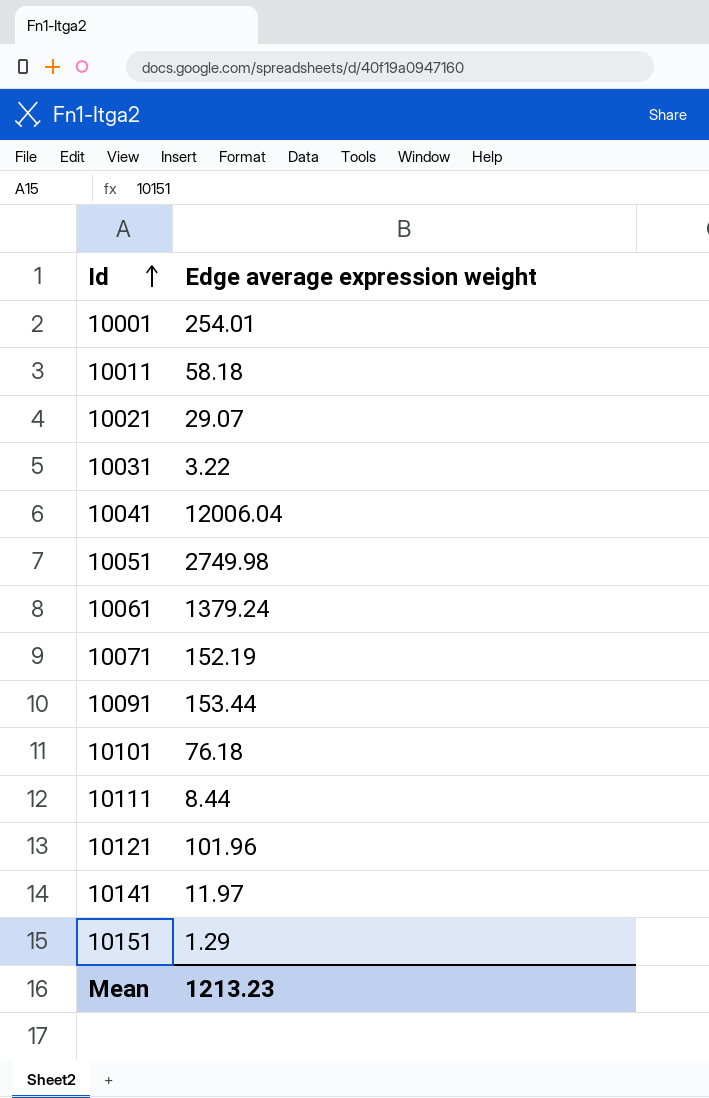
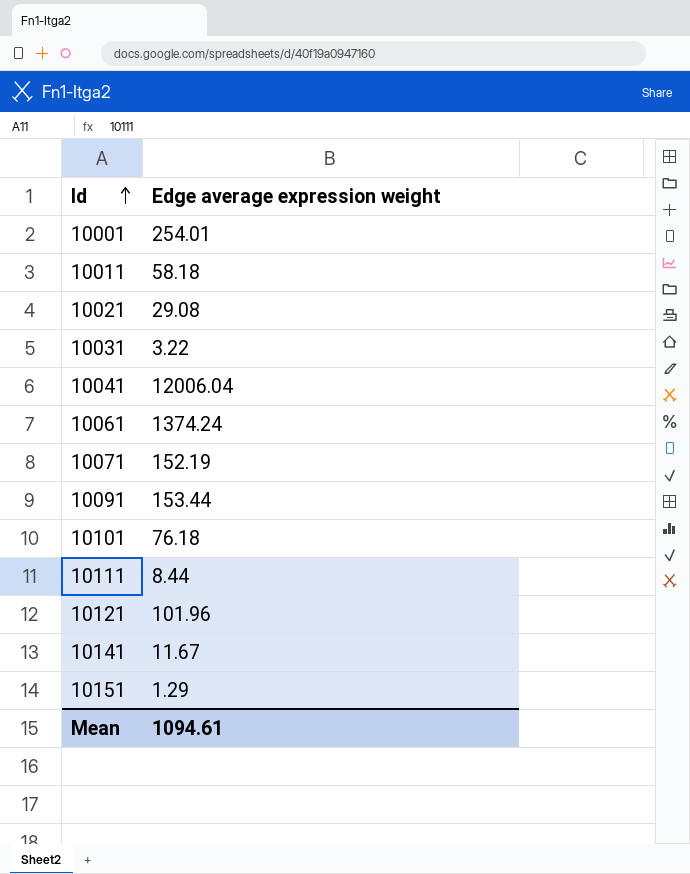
row 10051: 2749.98 -> none
10021 | Edge average expression weight: 29.07 -> 29.08
10061 | Edge average expression weight: 1379.24 -> 1374.24
10141 | Edge average expression weight: 11.97 -> 11.67
Mean | Edge average expression weight: 1213.23 -> 1094.61

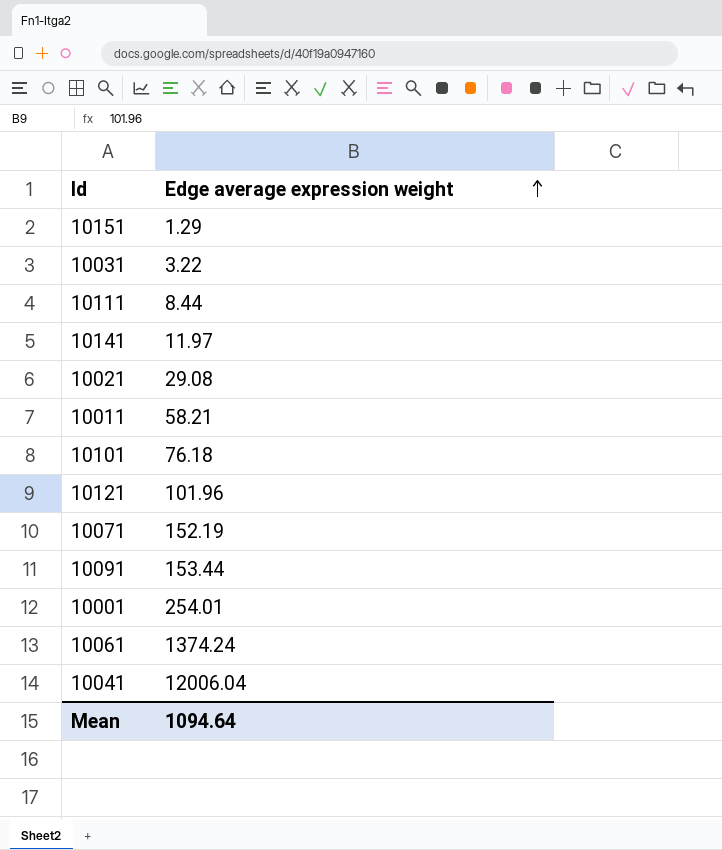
row order: Id ascending -> Edge average expression weight ascending
10141 | Edge average expression weight: 11.67 -> 11.97
10011 | Edge average expression weight: 58.18 -> 58.21
Mean | Edge average expression weight: 1094.61 -> 1094.64

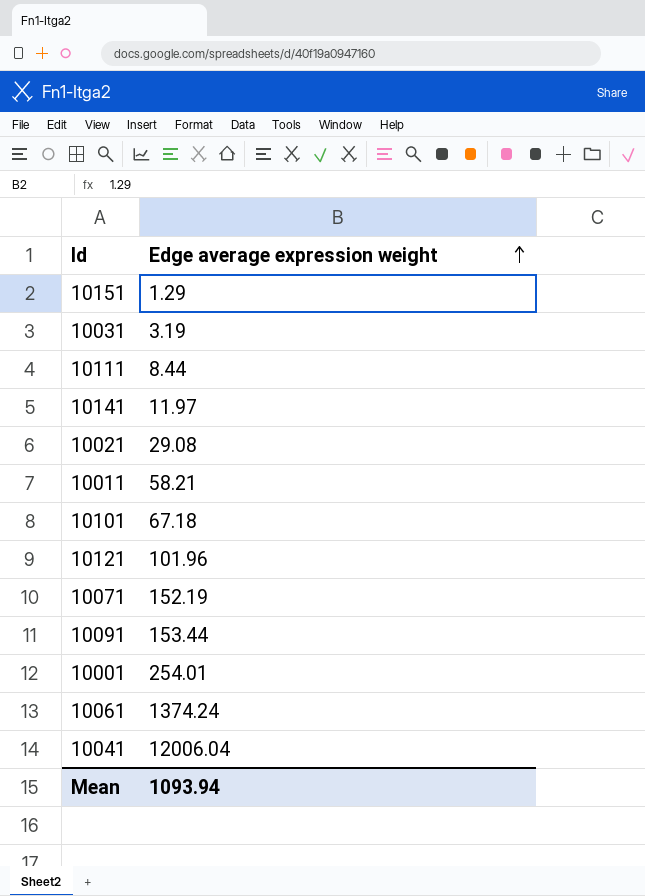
10031 | Edge average expression weight: 3.22 -> 3.19
10101 | Edge average expression weight: 76.18 -> 67.18
Mean | Edge average expression weight: 1094.64 -> 1093.94

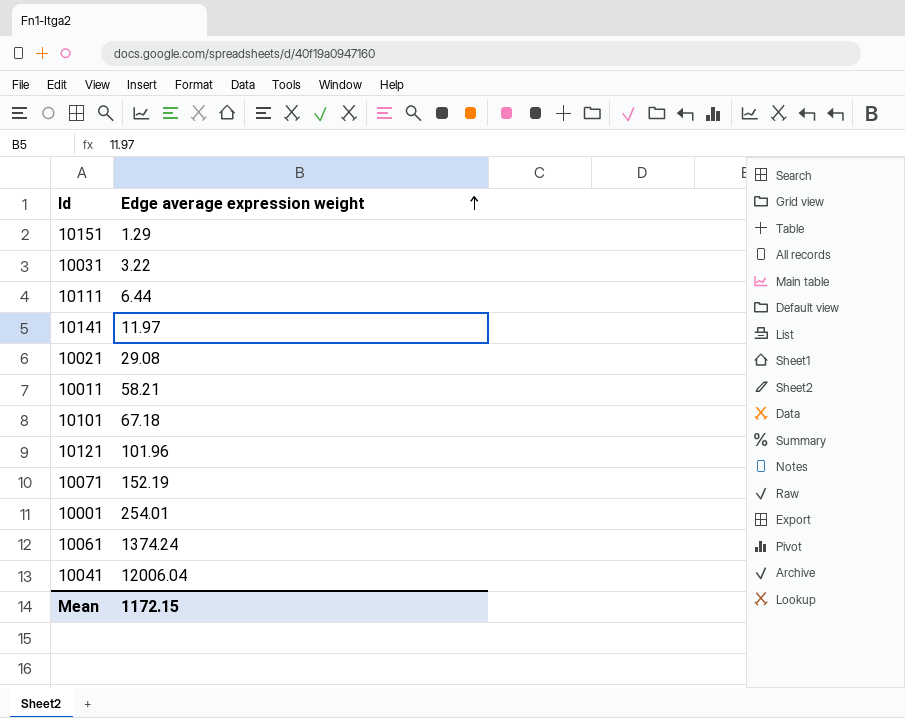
row 10091: 153.44 -> none
10031 | Edge average expression weight: 3.19 -> 3.22
10111 | Edge average expression weight: 8.44 -> 6.44
Mean | Edge average expression weight: 1093.94 -> 1172.15

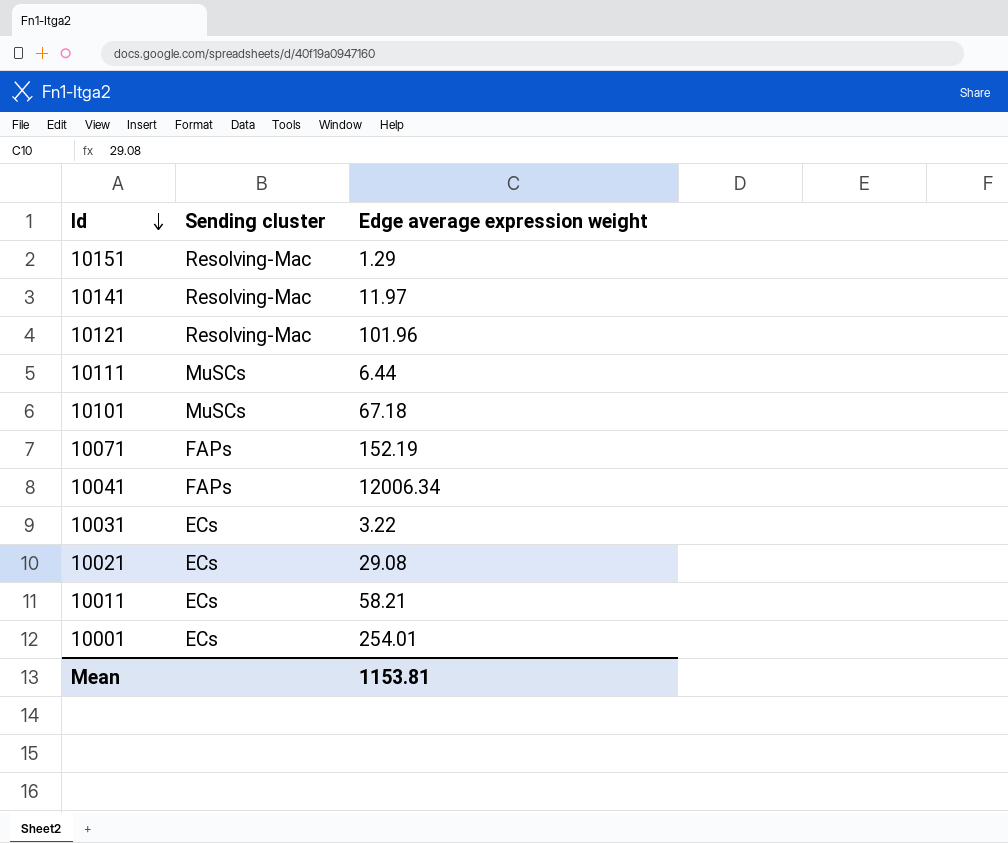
row order: Edge average expression weight ascending -> Id descending
column Sending cluster | position: none -> 2
row 10061: 1374.24 -> none
10041 | Edge average expression weight: 12006.04 -> 12006.34
Mean | Edge average expression weight: 1172.15 -> 1153.81

